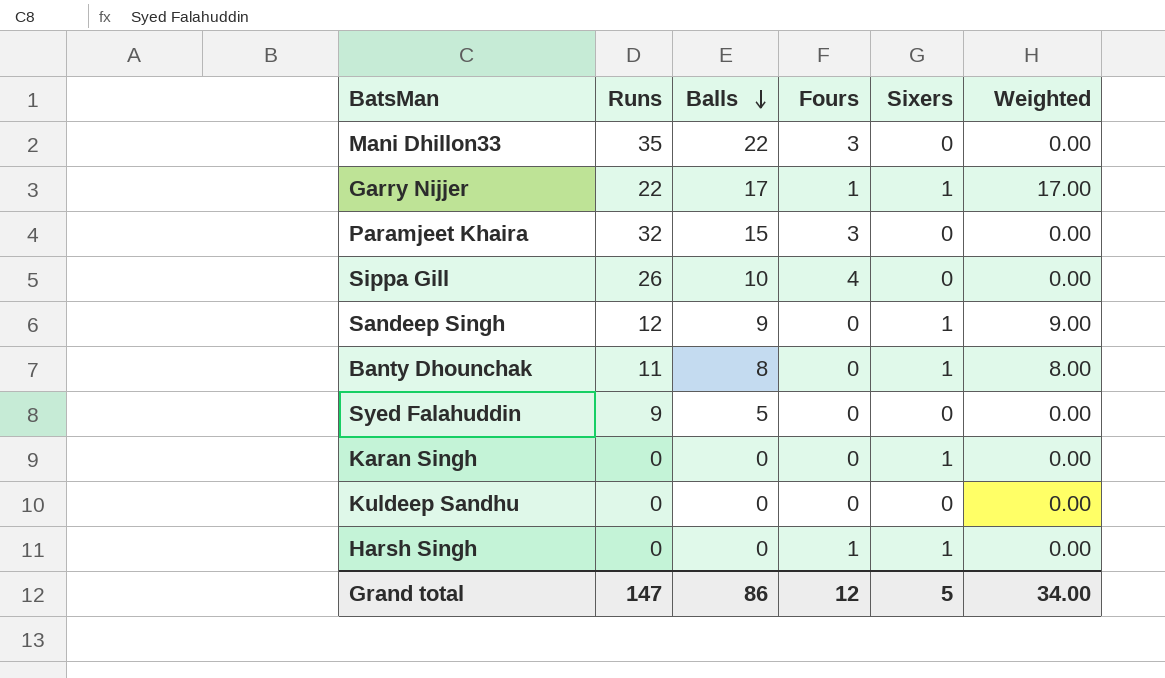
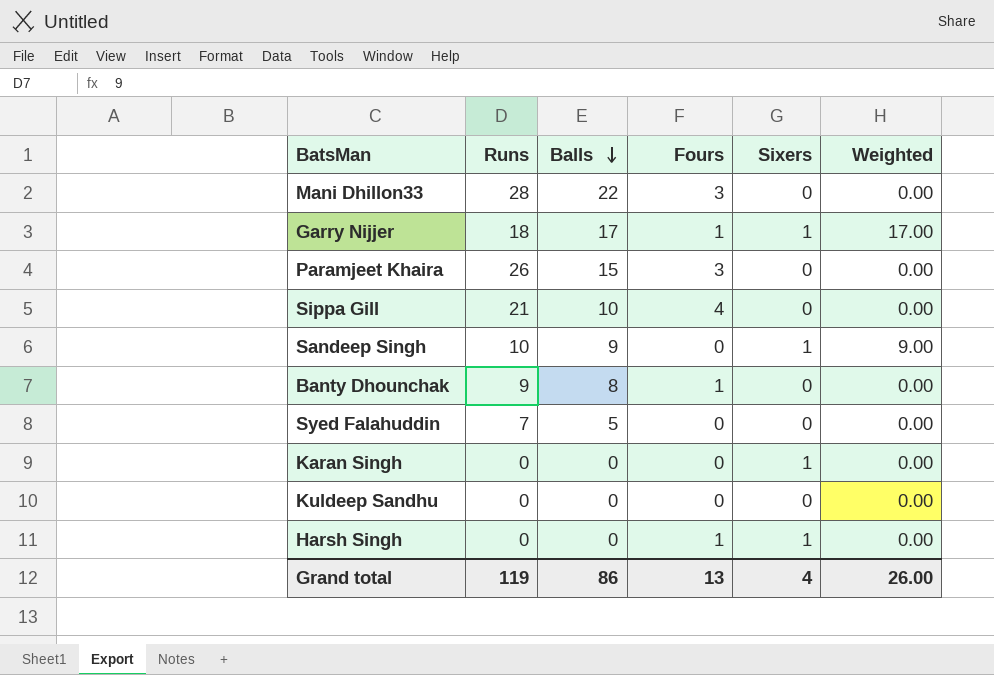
Mani Dhillon33 | Runs: 35 -> 28
Garry Nijjer | Runs: 22 -> 18
Paramjeet Khaira | Runs: 32 -> 26
Sippa Gill | Runs: 26 -> 21
Sandeep Singh | Runs: 12 -> 10
Banty Dhounchak | Runs: 11 -> 9
Banty Dhounchak | Fours: 0 -> 1
Banty Dhounchak | Sixers: 1 -> 0
Banty Dhounchak | Weighted: 8.00 -> 0.00
Syed Falahuddin | Runs: 9 -> 7
Grand total | Runs: 147 -> 119
Grand total | Fours: 12 -> 13
Grand total | Sixers: 5 -> 4
Grand total | Weighted: 34.00 -> 26.00

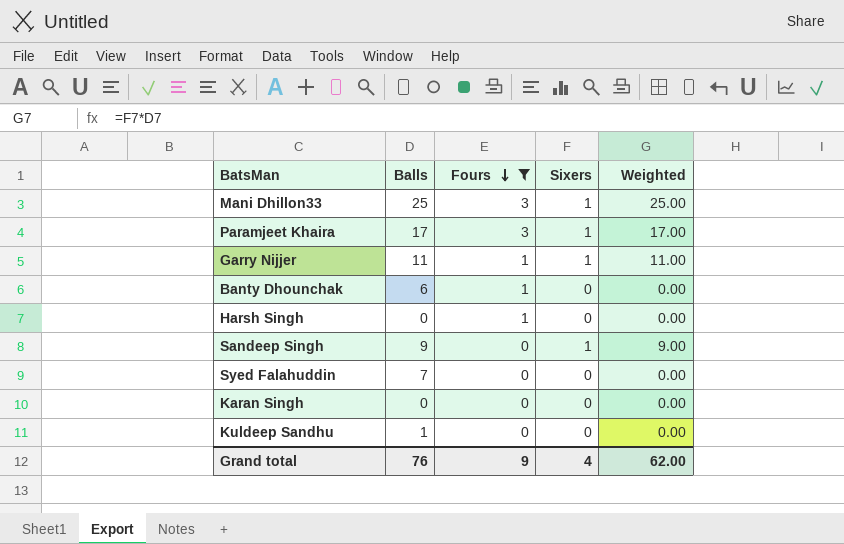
filter: none -> Fours != 4
row order: Balls descending -> Fours descending
column Runs | position: 2 -> none
Mani Dhillon33 | Balls: 22 -> 25
Mani Dhillon33 | Sixers: 0 -> 1
Mani Dhillon33 | Weighted: 0.00 -> 25.00
Paramjeet Khaira | Balls: 15 -> 17
Paramjeet Khaira | Sixers: 0 -> 1
Paramjeet Khaira | Weighted: 0.00 -> 17.00
Garry Nijjer | Balls: 17 -> 11
Garry Nijjer | Weighted: 17.00 -> 11.00
Banty Dhounchak | Balls: 8 -> 6
Harsh Singh | Sixers: 1 -> 0
Syed Falahuddin | Balls: 5 -> 7
Karan Singh | Sixers: 1 -> 0
Kuldeep Sandhu | Balls: 0 -> 1
Grand total | Balls: 86 -> 76
Grand total | Fours: 13 -> 9
Grand total | Weighted: 26.00 -> 62.00

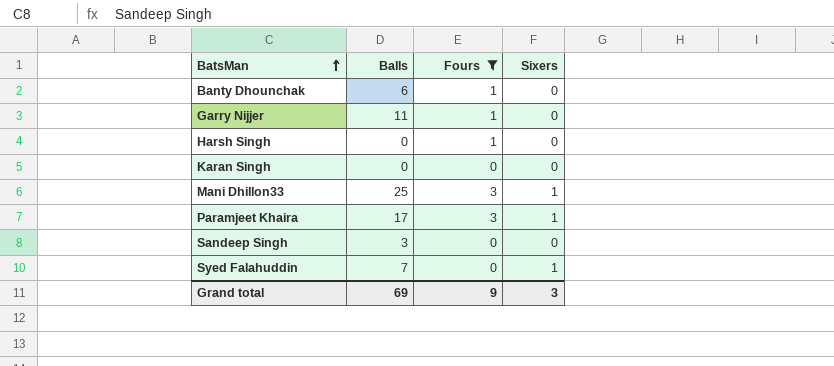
row order: Fours descending -> BatsMan ascending
column Weighted | formula: [Balls] * [Sixers] -> none
row Kuldeep Sandhu: 1 | 0 | 0 | 0.00 -> none
Garry Nijjer | Sixers: 1 -> 0
Sandeep Singh | Balls: 9 -> 3
Sandeep Singh | Sixers: 1 -> 0
Syed Falahuddin | Sixers: 0 -> 1
Grand total | Balls: 76 -> 69
Grand total | Sixers: 4 -> 3

